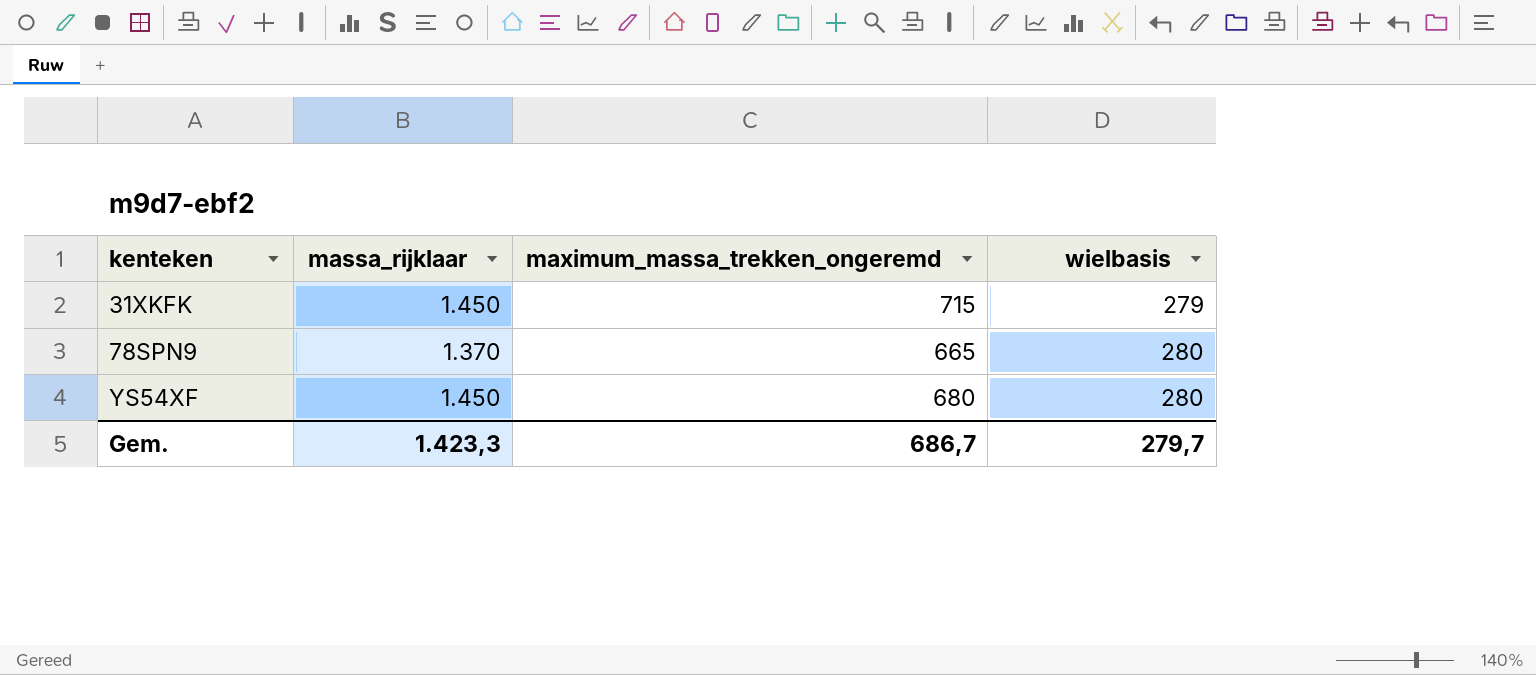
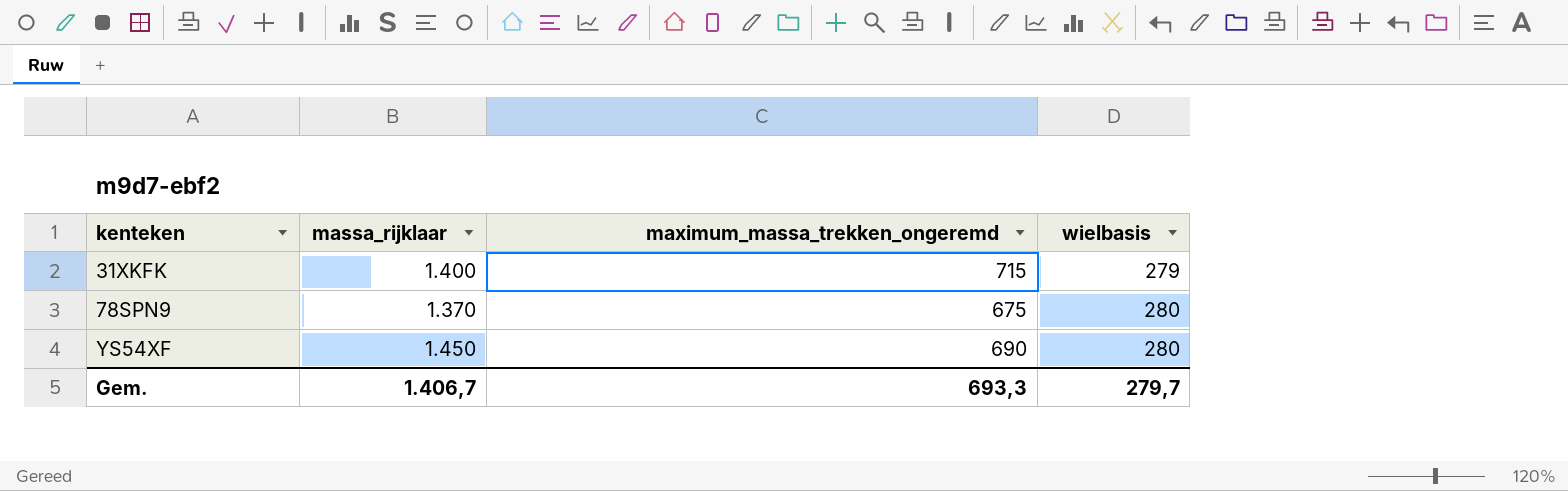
31XKFK | massa_rijklaar: 1.450 -> 1.400
78SPN9 | maximum_massa_trekken_ongeremd: 665 -> 675
YS54XF | maximum_massa_trekken_ongeremd: 680 -> 690
Gem. | massa_rijklaar: 1.423,3 -> 1.406,7
Gem. | maximum_massa_trekken_ongeremd: 686,7 -> 693,3

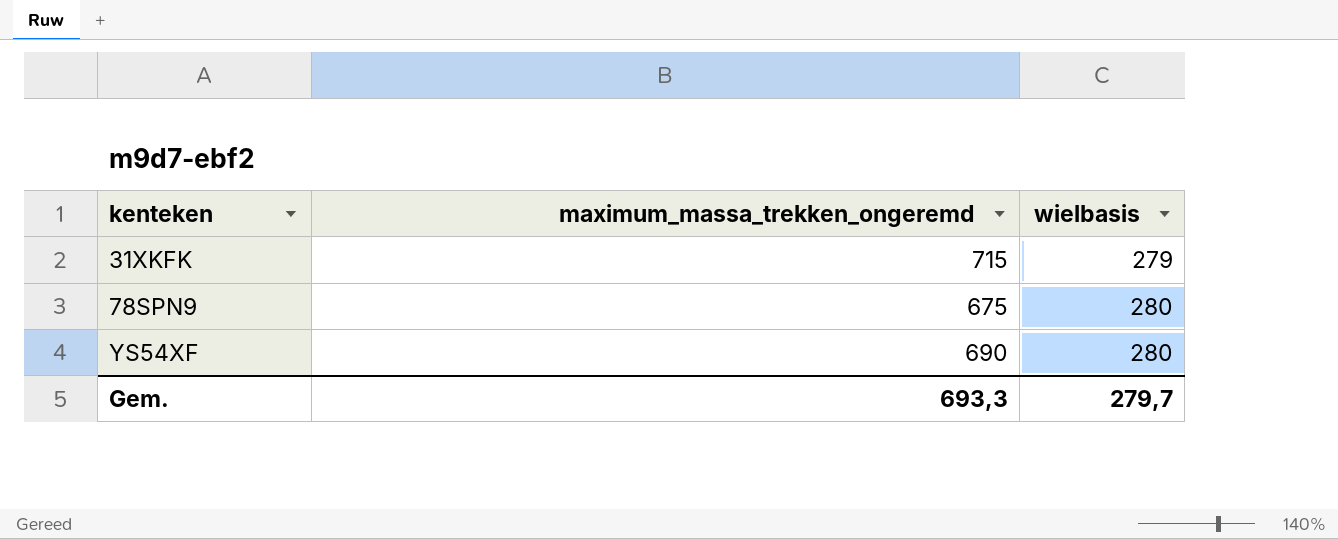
column massa_rijklaar | position: 2 -> none

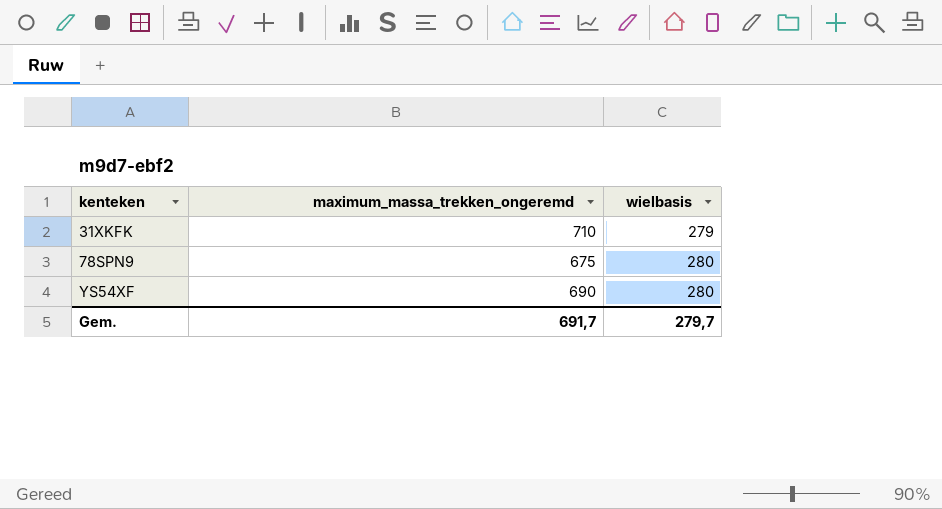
31XKFK | maximum_massa_trekken_ongeremd: 715 -> 710
Gem. | maximum_massa_trekken_ongeremd: 693,3 -> 691,7

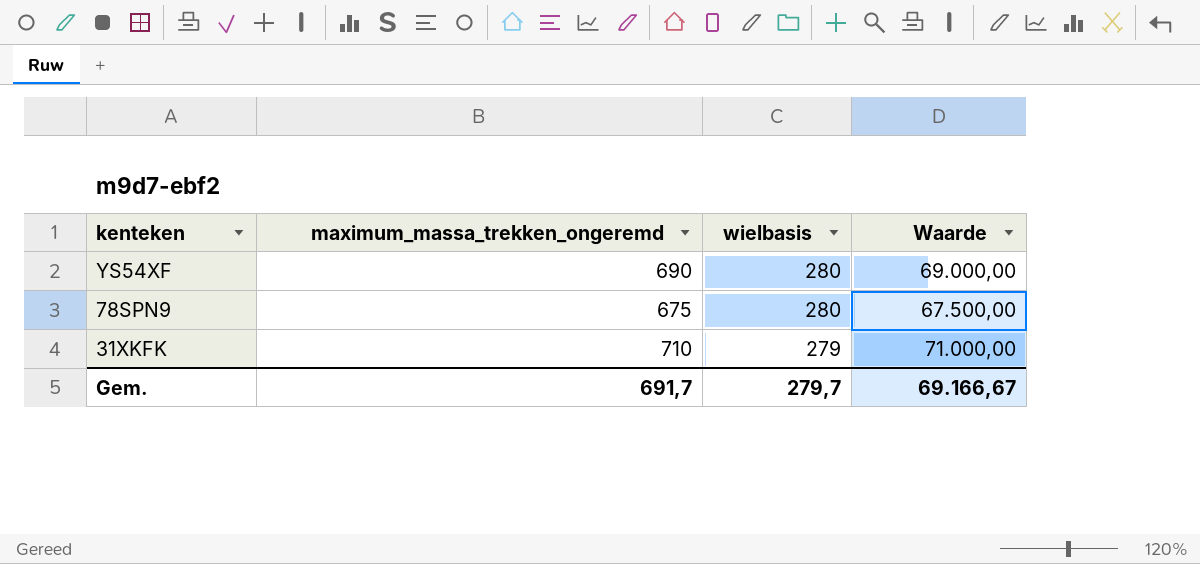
row order: kenteken ascending -> kenteken descending
column Waarde | formula: none -> [maximum_massa_trekken_ongeremd] * 100

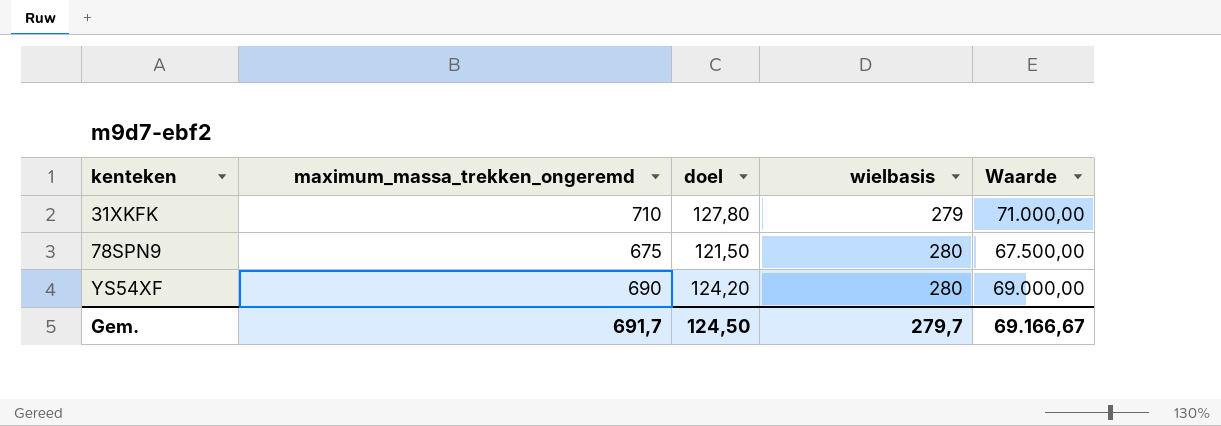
row order: kenteken descending -> kenteken ascending
column doel | formula: none -> [maximum_massa_trekken_ongeremd] * 0,18

